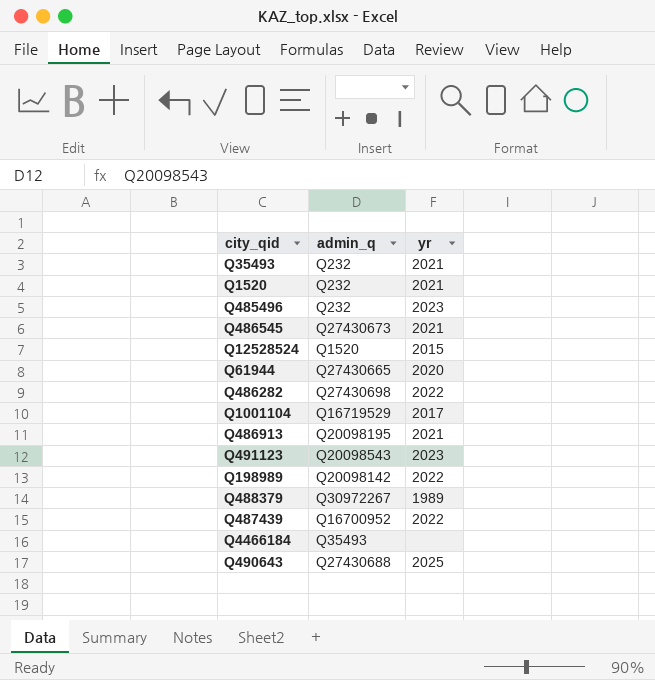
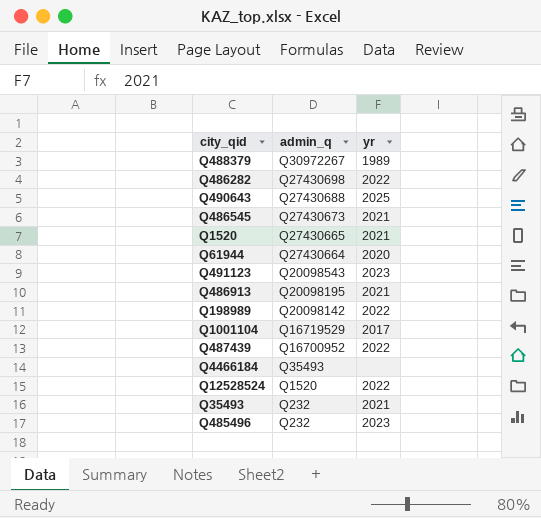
row order: none -> admin_q descending
Q1520 | admin_q: Q232 -> Q27430665
Q61944 | admin_q: Q27430665 -> Q27430664
Q12528524 | yr: 2015 -> 2022

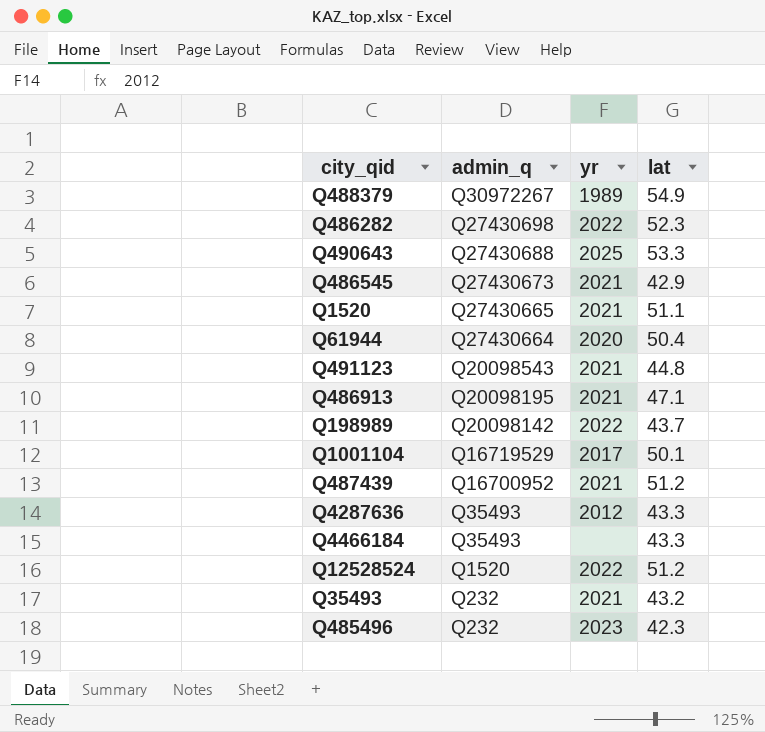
column lat | position: none -> 4
Q491123 | yr: 2023 -> 2021
Q487439 | yr: 2022 -> 2021
row Q4287636: none -> Q35493 | 2012 | 43.3

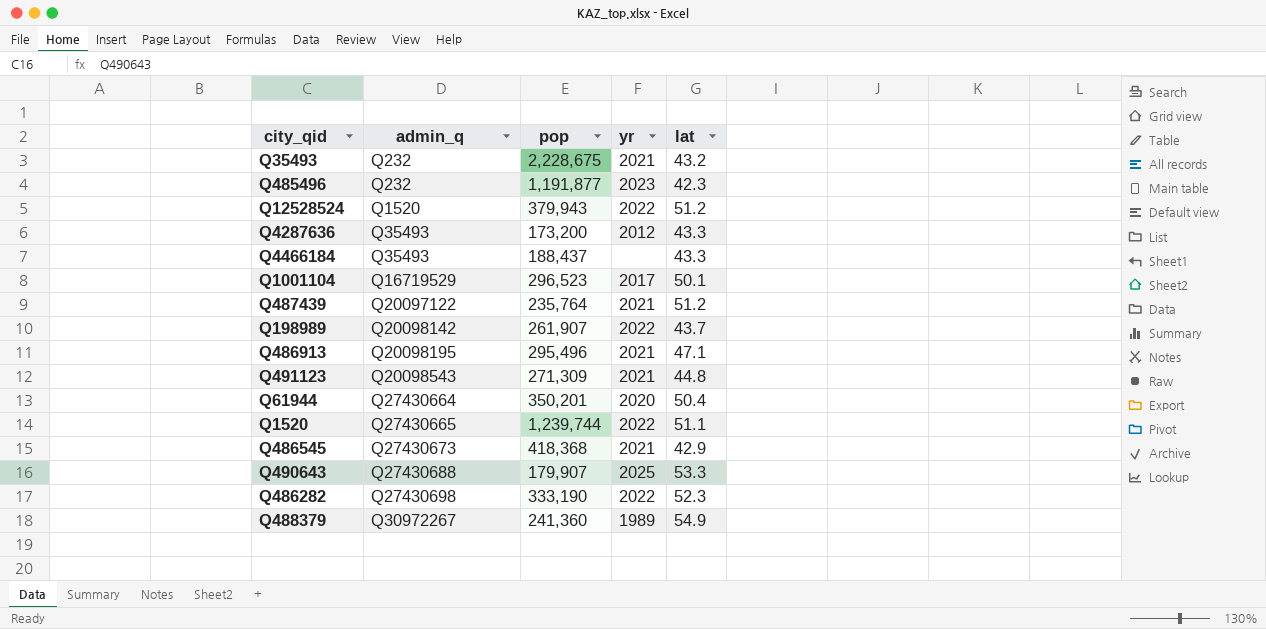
row order: admin_q descending -> admin_q ascending
column pop | position: none -> 3
Q487439 | admin_q: Q16700952 -> Q20097122
Q1520 | yr: 2021 -> 2022

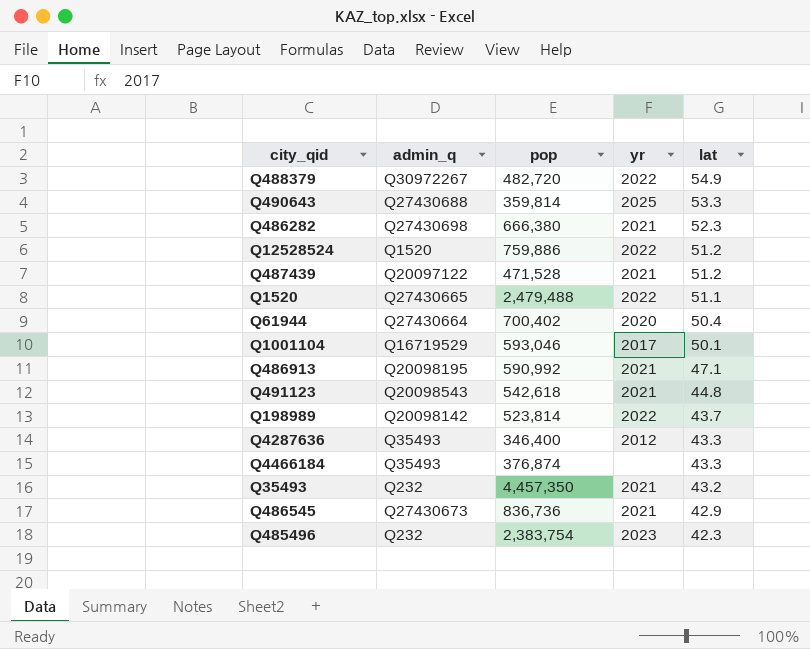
row order: admin_q ascending -> lat descending
Q488379 | pop: 241,360 -> 482,720
Q488379 | yr: 1989 -> 2022
Q490643 | pop: 179,907 -> 359,814
Q486282 | pop: 333,190 -> 666,380
Q486282 | yr: 2022 -> 2021
Q12528524 | pop: 379,943 -> 759,886
Q487439 | pop: 235,764 -> 471,528
Q1520 | pop: 1,239,744 -> 2,479,488
Q61944 | pop: 350,201 -> 700,402
Q1001104 | pop: 296,523 -> 593,046
Q486913 | pop: 295,496 -> 590,992
Q491123 | pop: 271,309 -> 542,618
Q198989 | pop: 261,907 -> 523,814
Q4287636 | pop: 173,200 -> 346,400
Q4466184 | pop: 188,437 -> 376,874
Q35493 | pop: 2,228,675 -> 4,457,350
Q486545 | pop: 418,368 -> 836,736
Q485496 | pop: 1,191,877 -> 2,383,754

